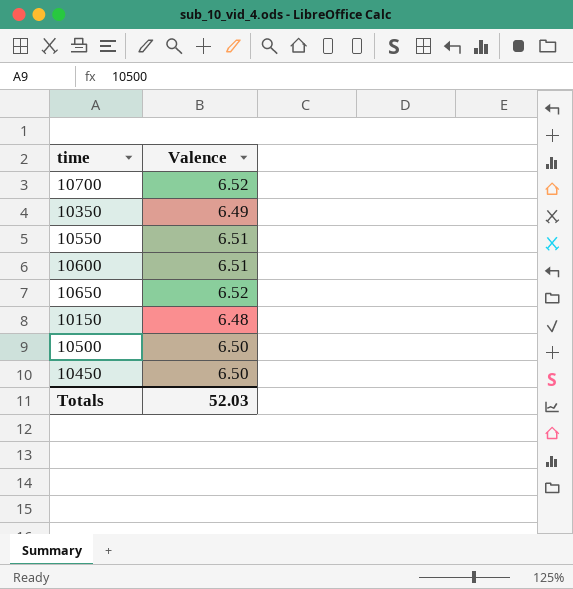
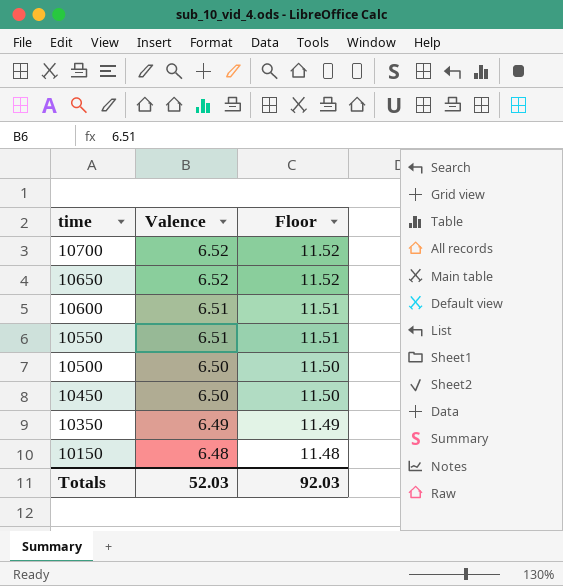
row order: none -> time descending
column Floor | formula: none -> [Valence] + 5

